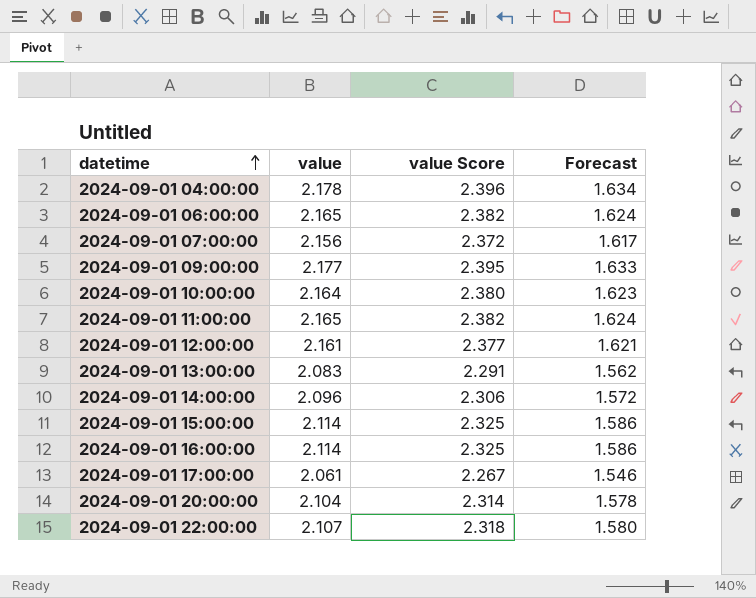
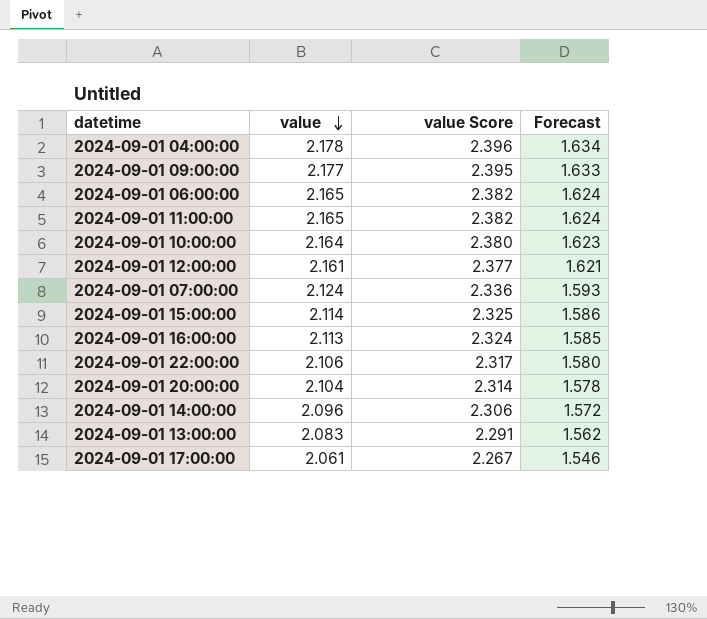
row order: datetime ascending -> value descending
2024-09-01 07:00:00 | value: 2.156 -> 2.124
2024-09-01 07:00:00 | value Score: 2.372 -> 2.336
2024-09-01 07:00:00 | Forecast: 1.617 -> 1.593
2024-09-01 16:00:00 | value: 2.114 -> 2.113
2024-09-01 16:00:00 | value Score: 2.325 -> 2.324
2024-09-01 16:00:00 | Forecast: 1.586 -> 1.585
2024-09-01 22:00:00 | value: 2.107 -> 2.106
2024-09-01 22:00:00 | value Score: 2.318 -> 2.317

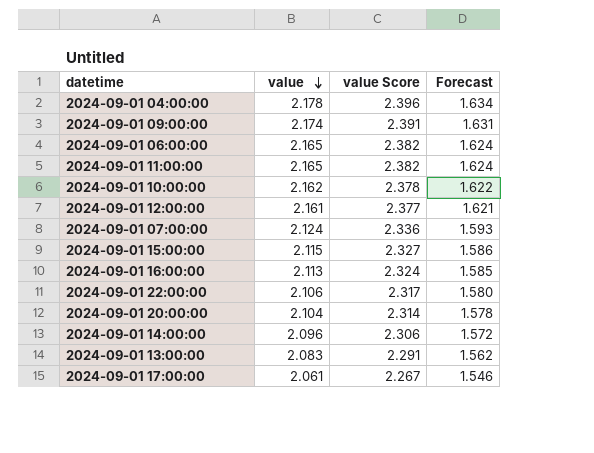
2024-09-01 09:00:00 | value: 2.177 -> 2.174
2024-09-01 09:00:00 | value Score: 2.395 -> 2.391
2024-09-01 09:00:00 | Forecast: 1.633 -> 1.631
2024-09-01 10:00:00 | value: 2.164 -> 2.162
2024-09-01 10:00:00 | value Score: 2.380 -> 2.378
2024-09-01 10:00:00 | Forecast: 1.623 -> 1.622
2024-09-01 15:00:00 | value: 2.114 -> 2.115
2024-09-01 15:00:00 | value Score: 2.325 -> 2.327

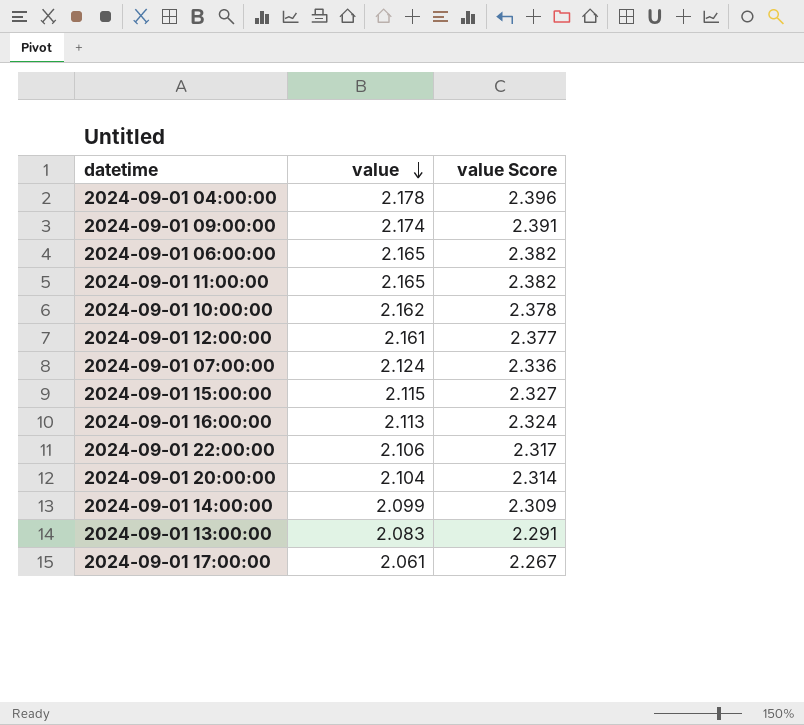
column Forecast | formula: [value] * 0.75 -> none
2024-09-01 14:00:00 | value: 2.096 -> 2.099
2024-09-01 14:00:00 | value Score: 2.306 -> 2.309

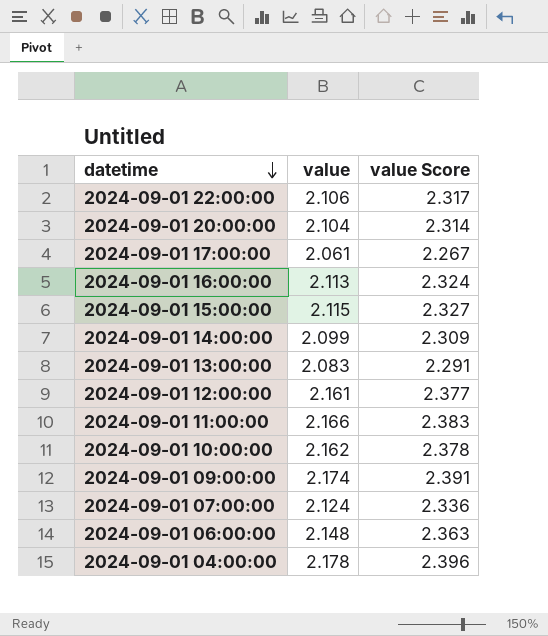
row order: value descending -> datetime descending
2024-09-01 11:00:00 | value: 2.165 -> 2.166
2024-09-01 11:00:00 | value Score: 2.382 -> 2.383
2024-09-01 06:00:00 | value: 2.165 -> 2.148
2024-09-01 06:00:00 | value Score: 2.382 -> 2.363

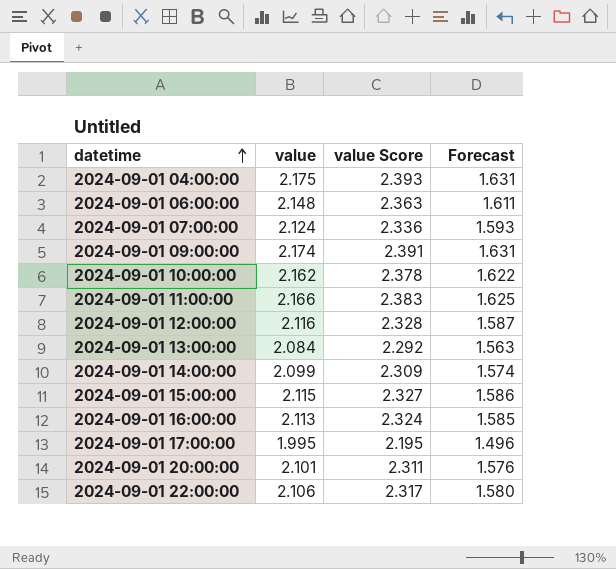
row order: datetime descending -> datetime ascending
column Forecast | formula: none -> [value] * 0.75
2024-09-01 04:00:00 | value: 2.178 -> 2.175
2024-09-01 04:00:00 | value Score: 2.396 -> 2.393
2024-09-01 12:00:00 | value: 2.161 -> 2.116
2024-09-01 12:00:00 | value Score: 2.377 -> 2.328
2024-09-01 13:00:00 | value: 2.083 -> 2.084
2024-09-01 13:00:00 | value Score: 2.291 -> 2.292
2024-09-01 17:00:00 | value: 2.061 -> 1.995
2024-09-01 17:00:00 | value Score: 2.267 -> 2.195
2024-09-01 20:00:00 | value: 2.104 -> 2.101
2024-09-01 20:00:00 | value Score: 2.314 -> 2.311

